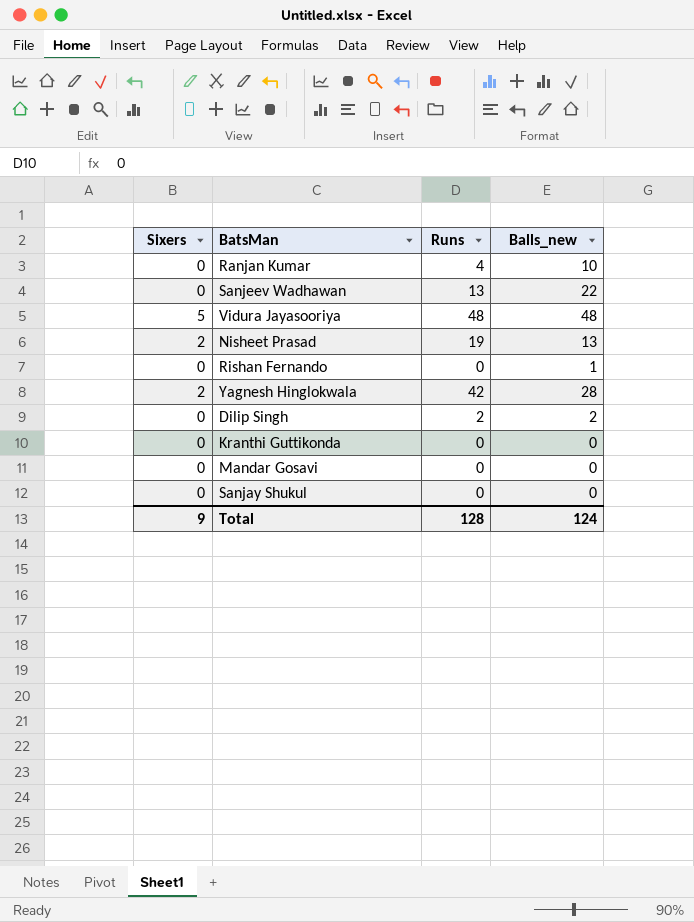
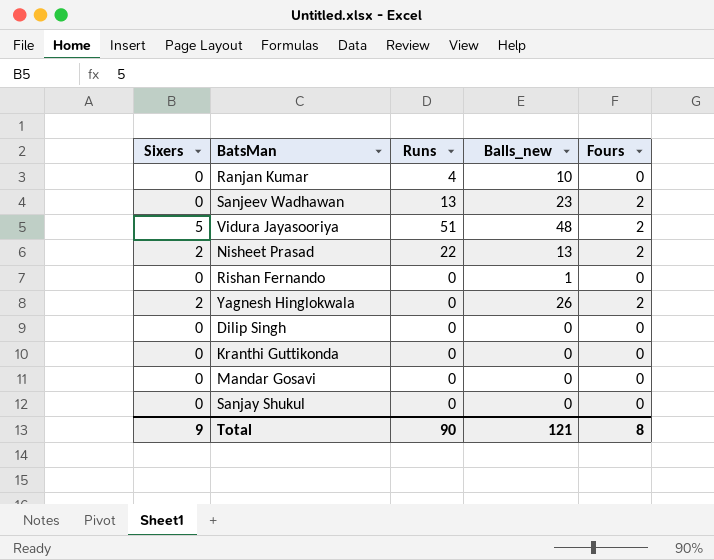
column Fours | position: none -> 5
Sanjeev Wadhawan | Balls_new: 22 -> 23
Vidura Jayasooriya | Runs: 48 -> 51
Nisheet Prasad | Runs: 19 -> 22
Yagnesh Hinglokwala | Runs: 42 -> 0
Yagnesh Hinglokwala | Balls_new: 28 -> 26
Dilip Singh | Runs: 2 -> 0
Dilip Singh | Balls_new: 2 -> 0
Total | Runs: 128 -> 90
Total | Balls_new: 124 -> 121

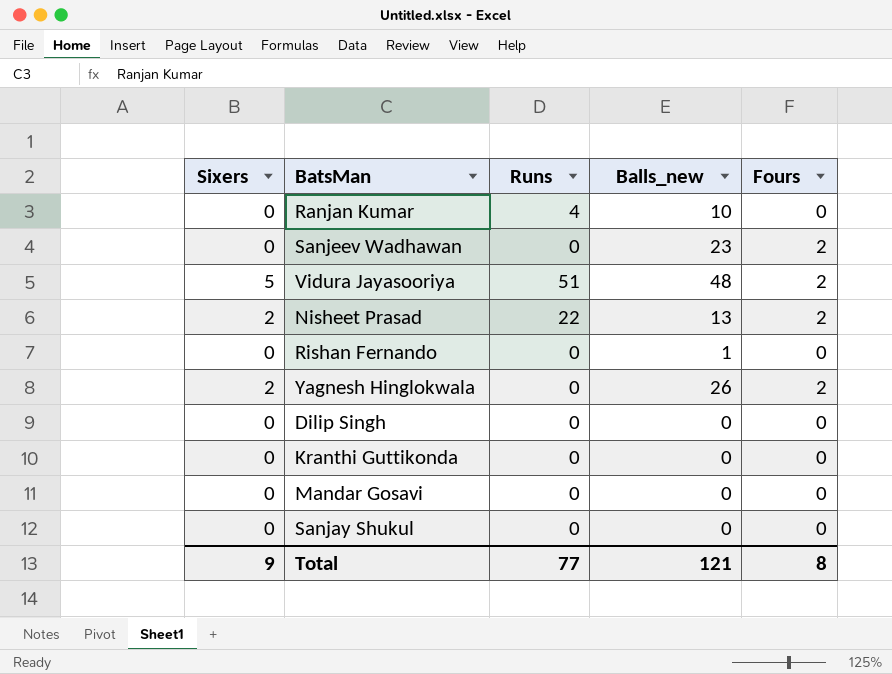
Sanjeev Wadhawan | Runs: 13 -> 0
Total | Runs: 90 -> 77

